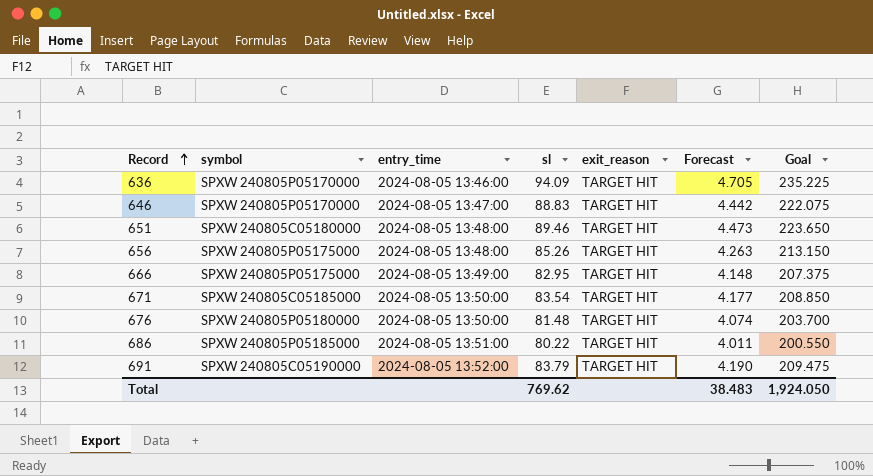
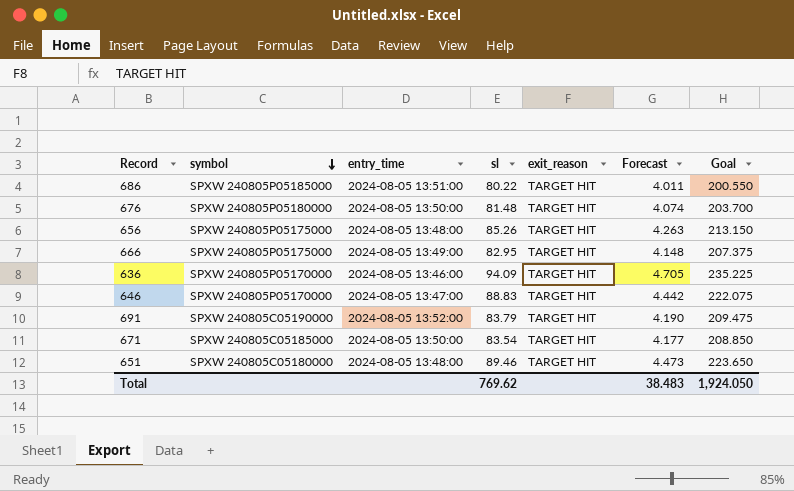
row order: Record ascending -> symbol descending

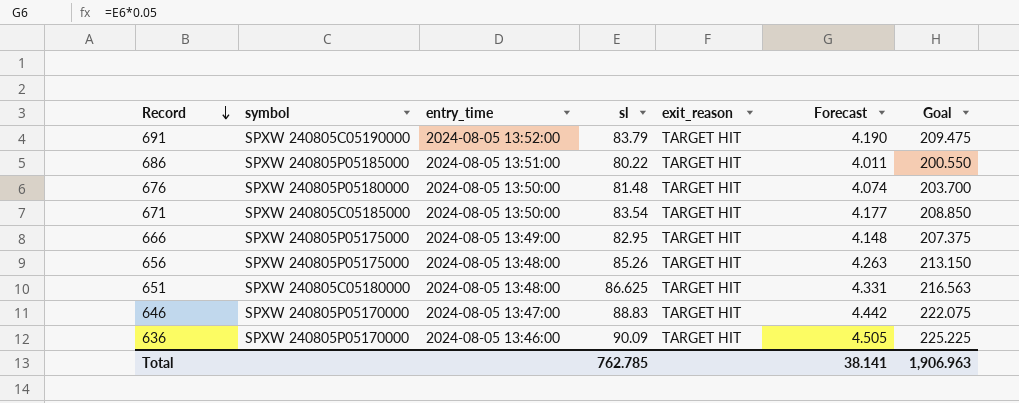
row order: symbol descending -> Record descending
651 | sl: 89.46 -> 86.625
651 | Forecast: 4.473 -> 4.331
651 | Goal: 223.650 -> 216.563
636 | sl: 94.09 -> 90.09
636 | Forecast: 4.705 -> 4.505
636 | Goal: 235.225 -> 225.225
Total | sl: 769.62 -> 762.785
Total | Forecast: 38.483 -> 38.141
Total | Goal: 1,924.050 -> 1,906.963

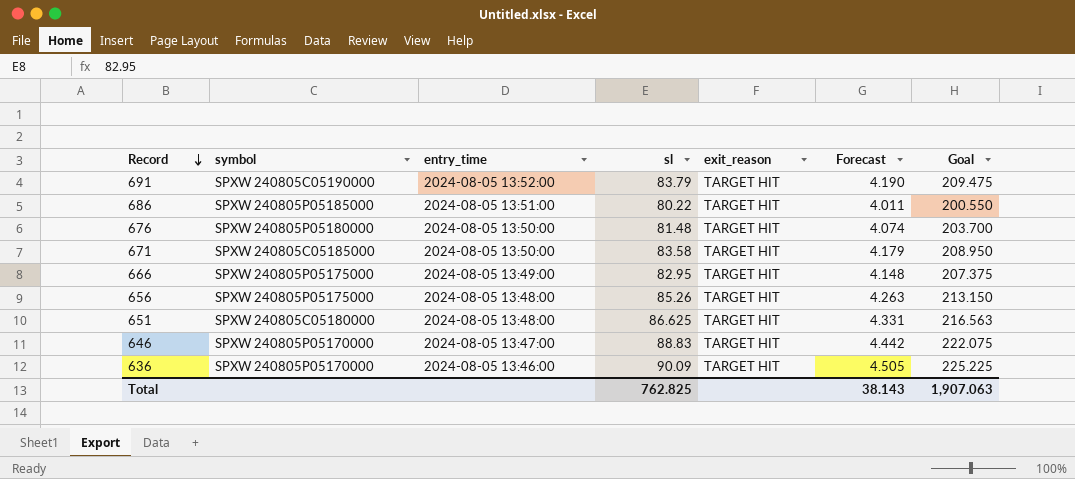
671 | sl: 83.54 -> 83.58
671 | Forecast: 4.177 -> 4.179
671 | Goal: 208.850 -> 208.950
Total | sl: 762.785 -> 762.825
Total | Forecast: 38.141 -> 38.143
Total | Goal: 1,906.963 -> 1,907.063

